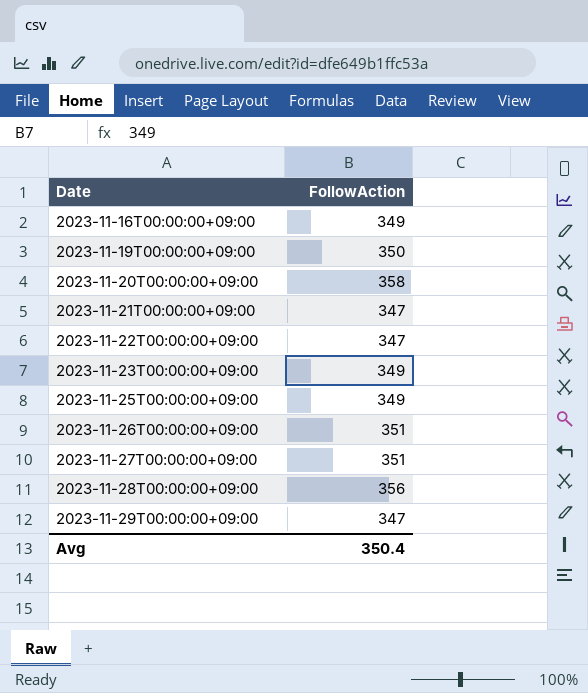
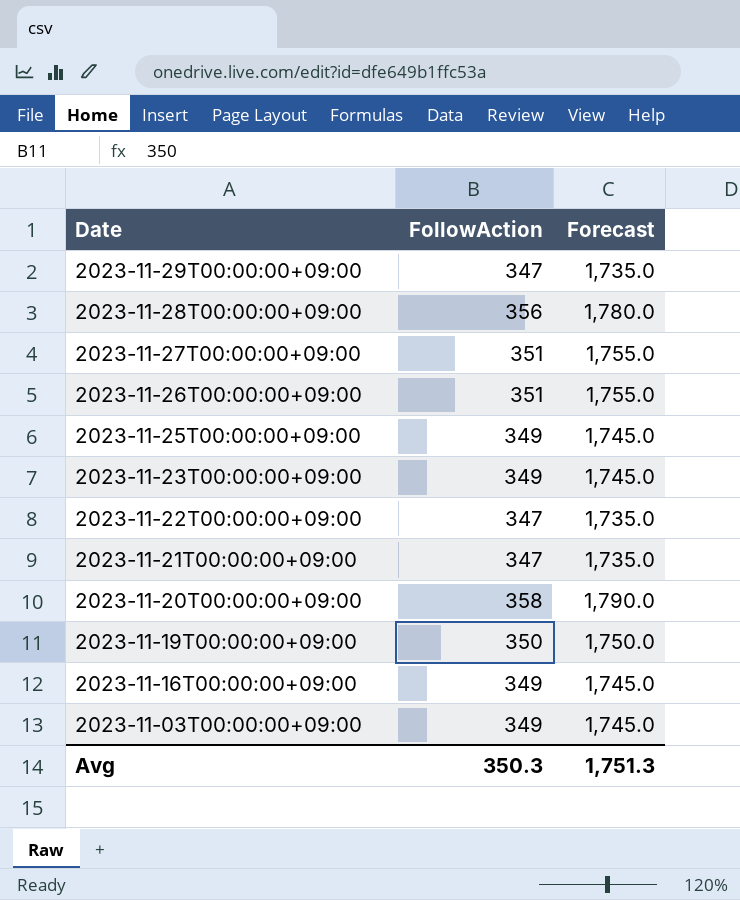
row order: Date ascending -> Date descending
column Forecast | formula: none -> [FollowAction] * 5
row 2023-11-03T00:00:00+09:00: none -> 349 | 1,745.0
Avg | FollowAction: 350.4 -> 350.3

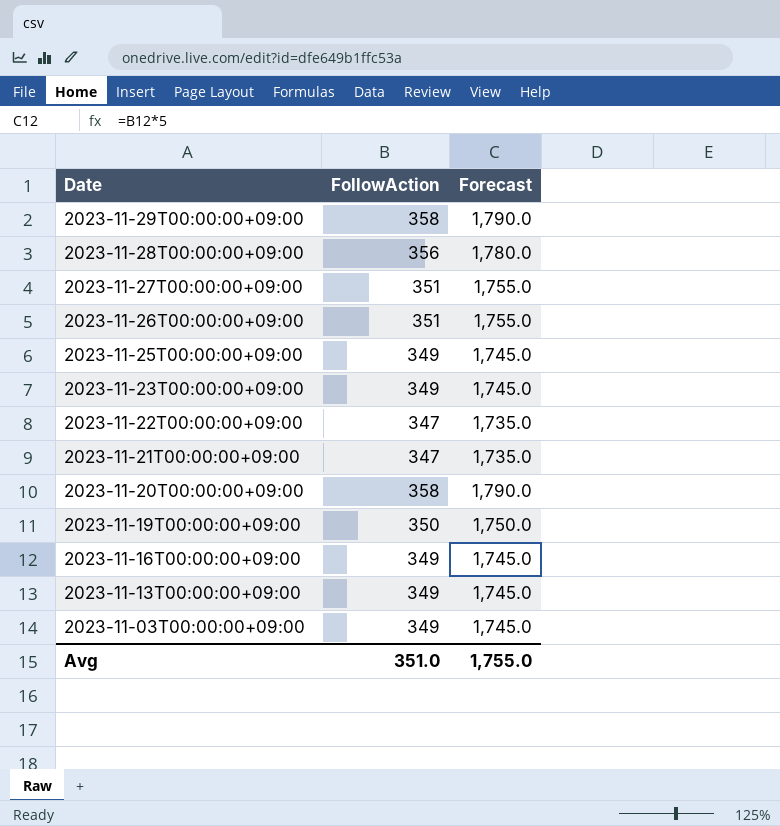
2023-11-29T00:00:00+09:00 | FollowAction: 347 -> 358
2023-11-29T00:00:00+09:00 | Forecast: 1,735.0 -> 1,790.0
row 2023-11-13T00:00:00+09:00: none -> 349 | 1,745.0
Avg | FollowAction: 350.3 -> 351.0
Avg | Forecast: 1,751.3 -> 1,755.0

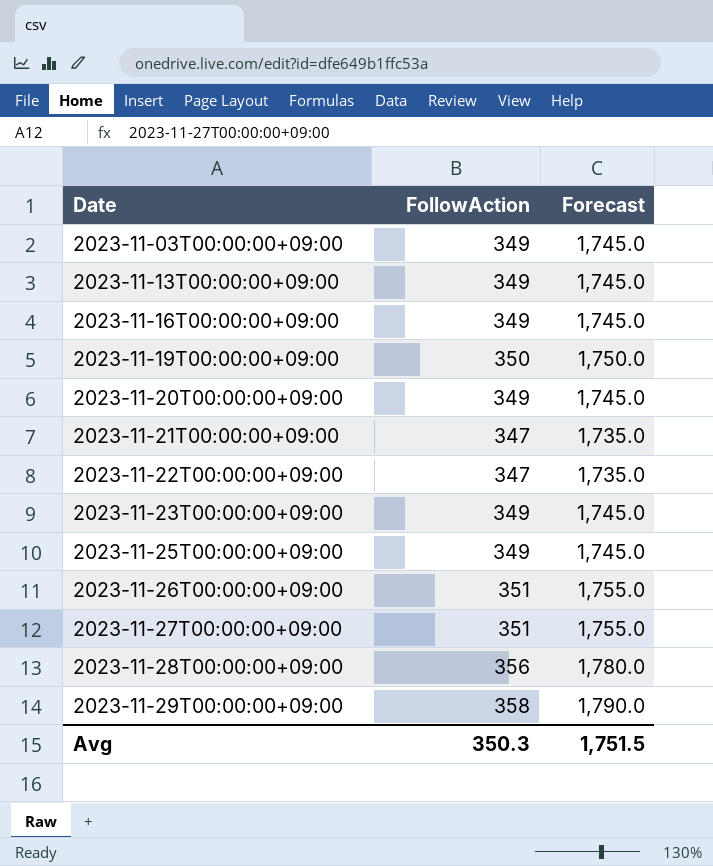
row order: Date descending -> Date ascending
2023-11-20T00:00:00+09:00 | FollowAction: 358 -> 349
2023-11-20T00:00:00+09:00 | Forecast: 1,790.0 -> 1,745.0
Avg | FollowAction: 351.0 -> 350.3
Avg | Forecast: 1,755.0 -> 1,751.5

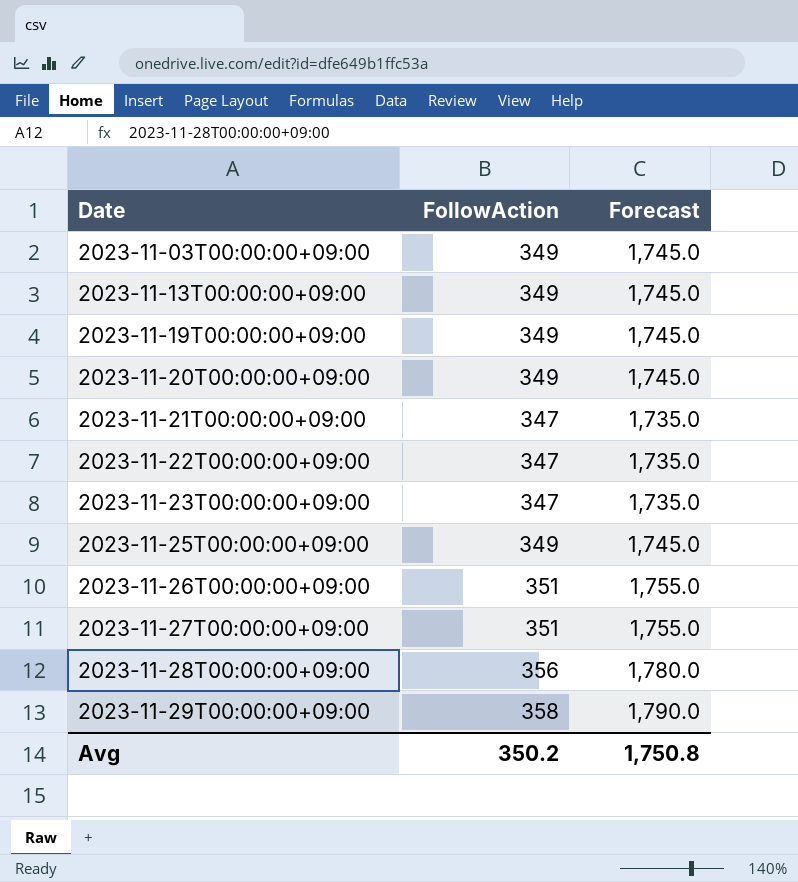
row 2023-11-16T00:00:00+09:00: 349 | 1,745.0 -> none
2023-11-19T00:00:00+09:00 | FollowAction: 350 -> 349
2023-11-19T00:00:00+09:00 | Forecast: 1,750.0 -> 1,745.0
2023-11-23T00:00:00+09:00 | FollowAction: 349 -> 347
2023-11-23T00:00:00+09:00 | Forecast: 1,745.0 -> 1,735.0
Avg | FollowAction: 350.3 -> 350.2
Avg | Forecast: 1,751.5 -> 1,750.8

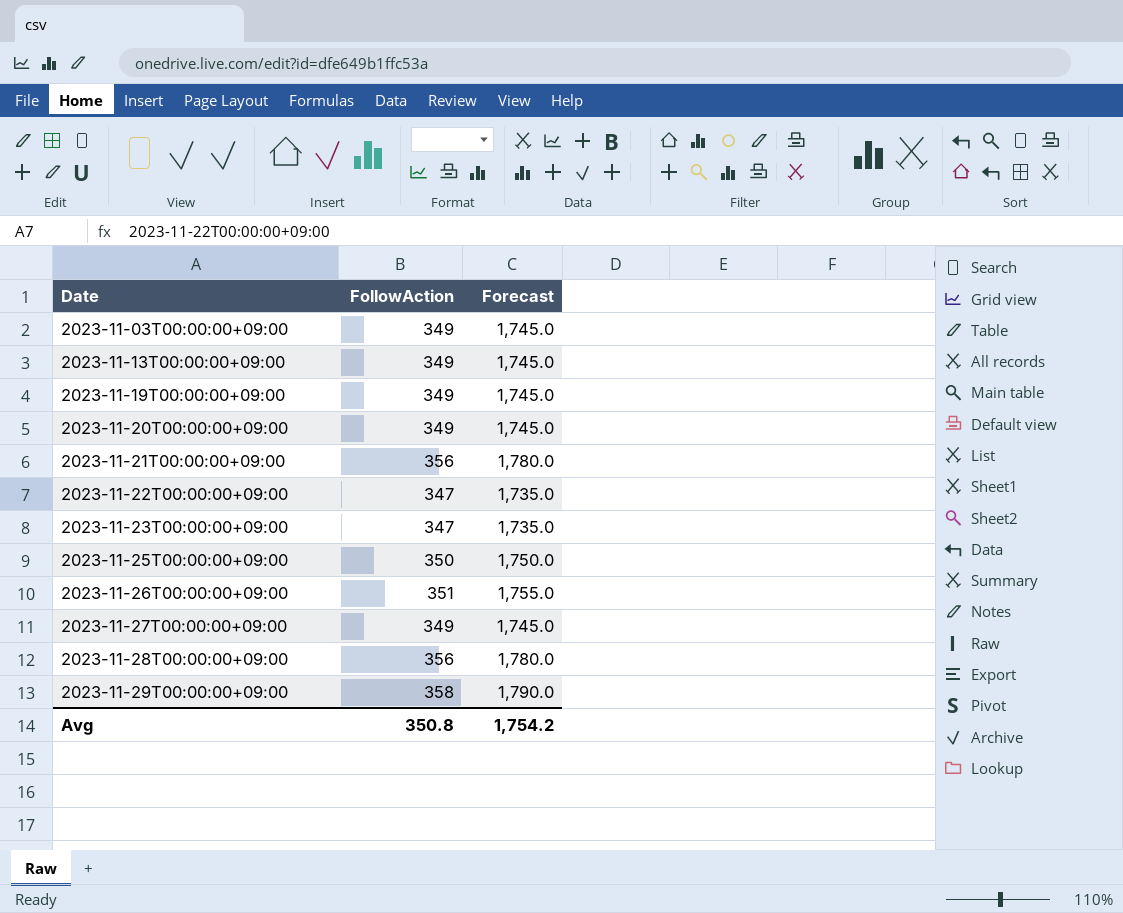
2023-11-21T00:00:00+09:00 | FollowAction: 347 -> 356
2023-11-21T00:00:00+09:00 | Forecast: 1,735.0 -> 1,780.0
2023-11-25T00:00:00+09:00 | FollowAction: 349 -> 350
2023-11-25T00:00:00+09:00 | Forecast: 1,745.0 -> 1,750.0
2023-11-27T00:00:00+09:00 | FollowAction: 351 -> 349
2023-11-27T00:00:00+09:00 | Forecast: 1,755.0 -> 1,745.0
Avg | FollowAction: 350.2 -> 350.8
Avg | Forecast: 1,750.8 -> 1,754.2

